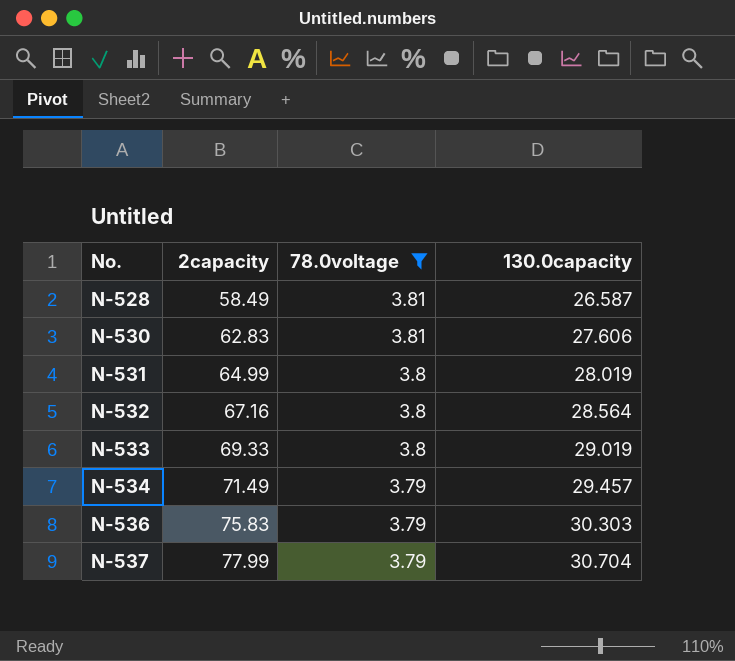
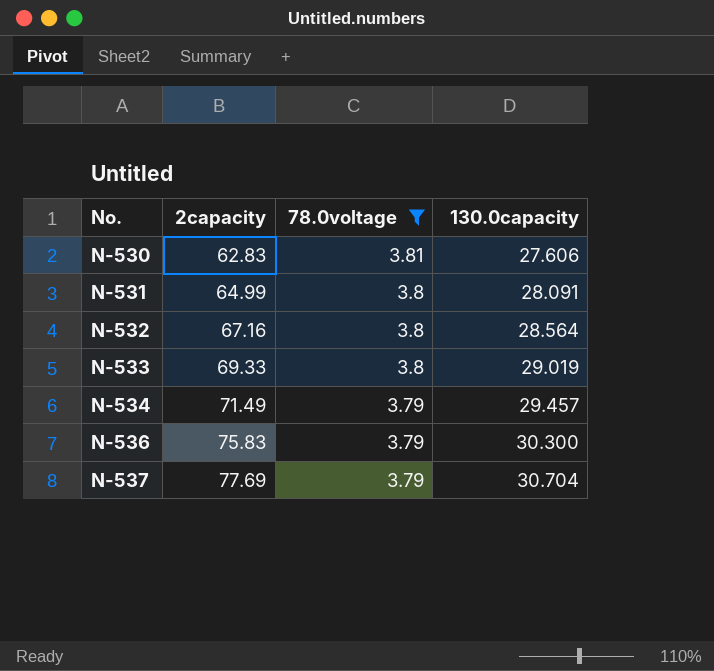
row N-528: 58.49 | 3.81 | 26.587 -> none
N-531 | 130.0capacity: 28.019 -> 28.091
N-536 | 130.0capacity: 30.303 -> 30.300
N-537 | 2capacity: 77.99 -> 77.69

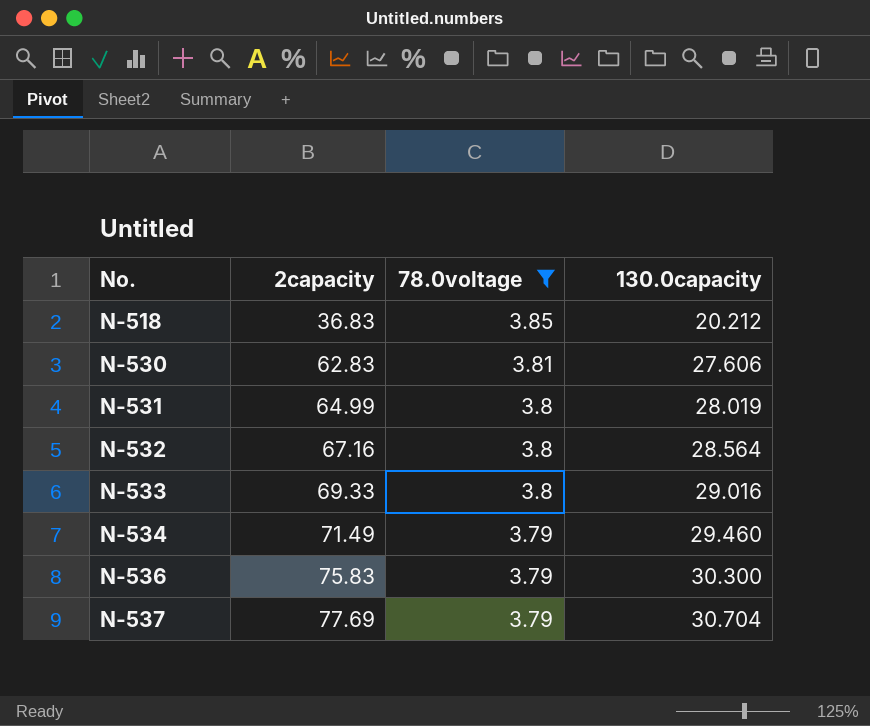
row N-518: none -> 36.83 | 3.85 | 20.212
N-531 | 130.0capacity: 28.091 -> 28.019
N-533 | 130.0capacity: 29.019 -> 29.016
N-534 | 130.0capacity: 29.457 -> 29.460

